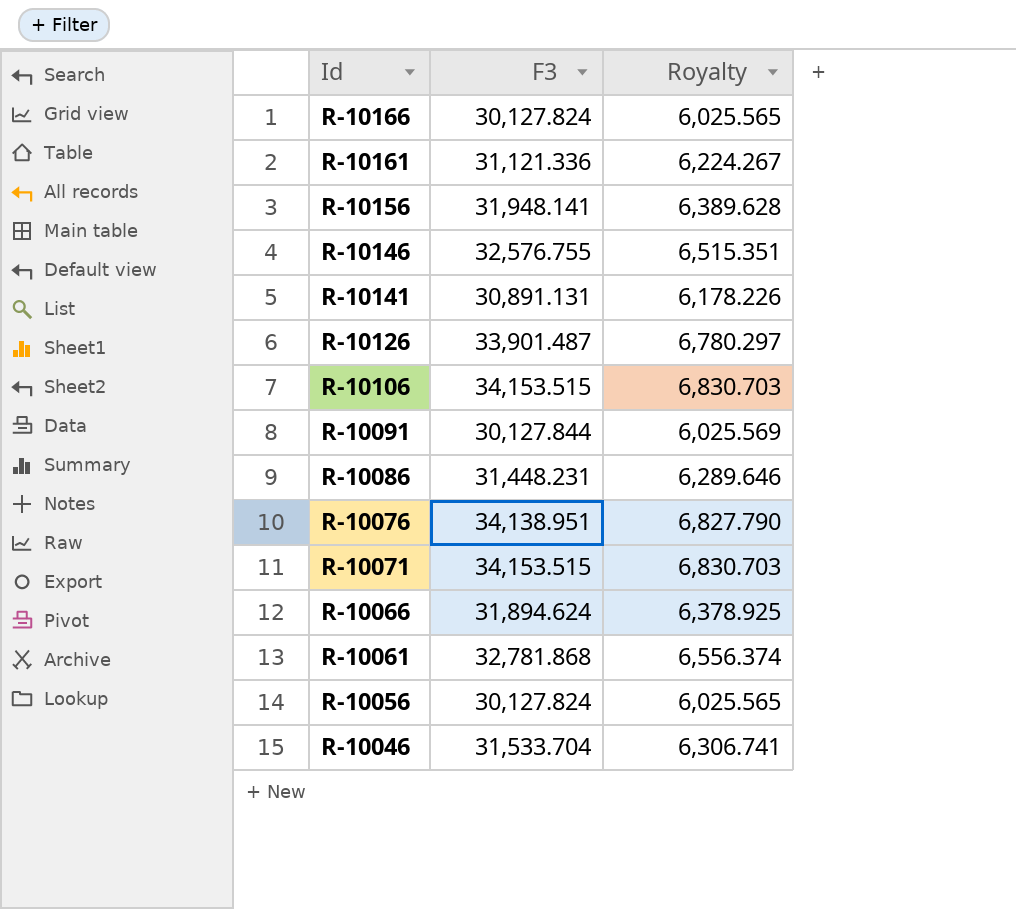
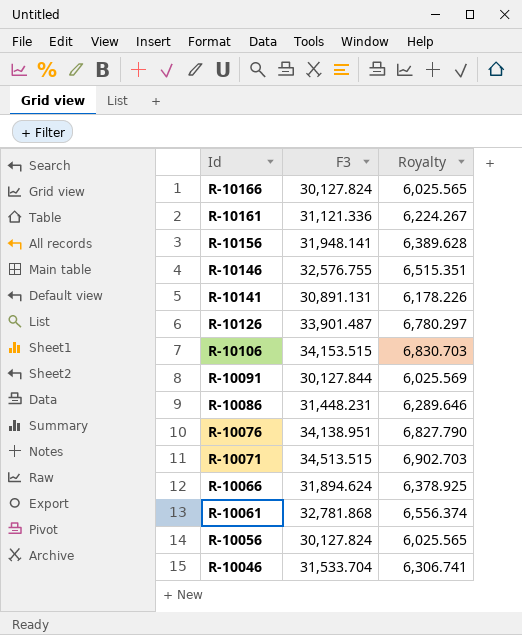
R-10071 | F3: 34,153.515 -> 34,513.515
R-10071 | Royalty: 6,830.703 -> 6,902.703

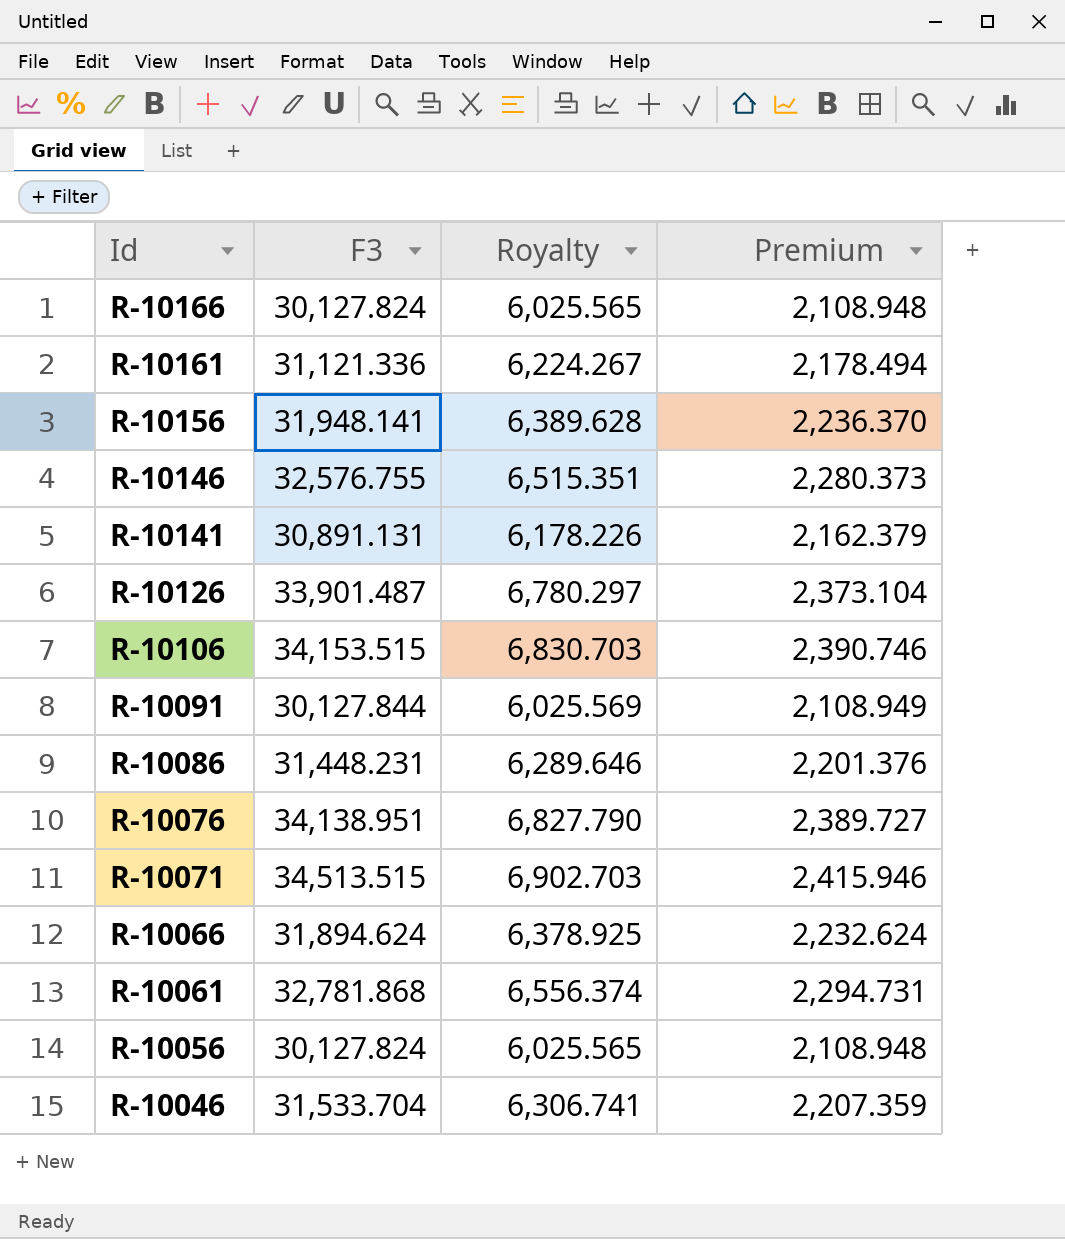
column Premium | formula: none -> [F3] * 0.07

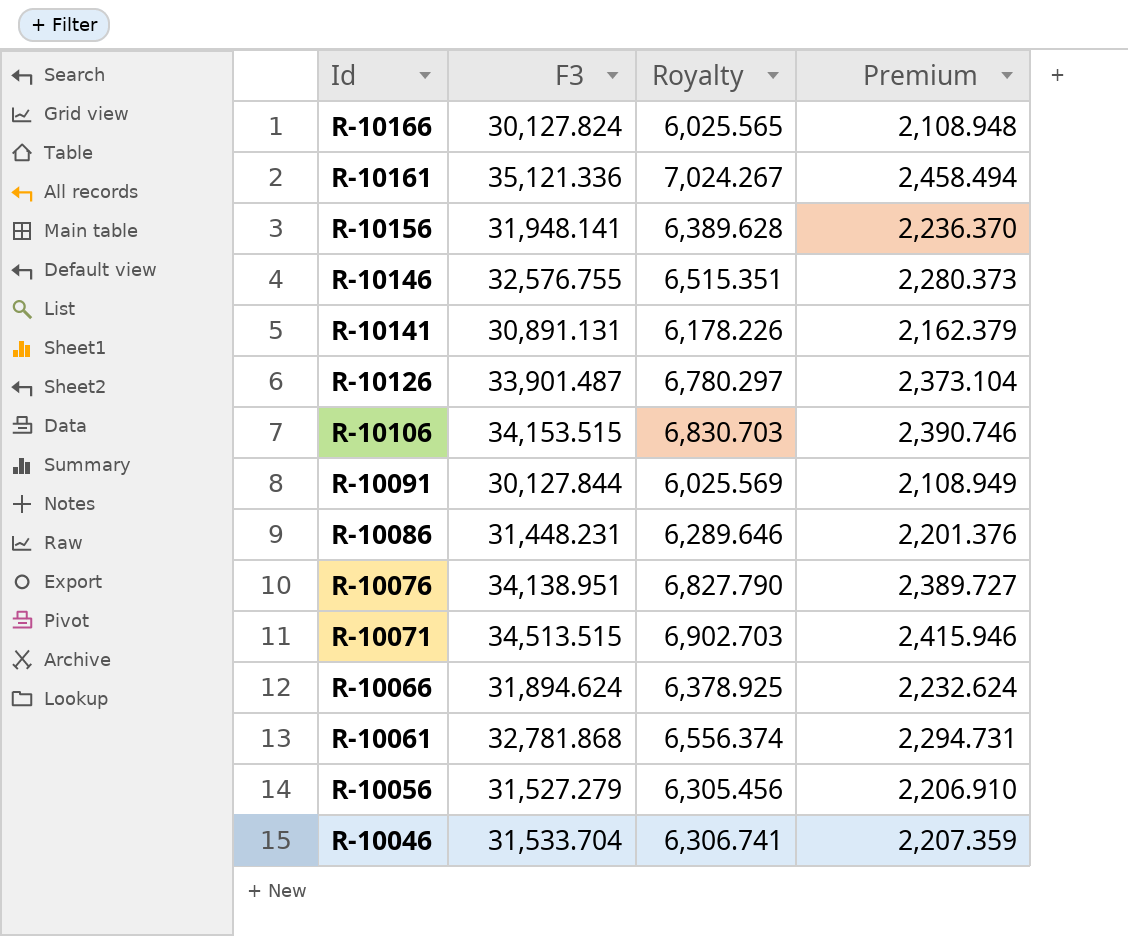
R-10161 | F3: 31,121.336 -> 35,121.336
R-10161 | Royalty: 6,224.267 -> 7,024.267
R-10161 | Premium: 2,178.494 -> 2,458.494
R-10056 | F3: 30,127.824 -> 31,527.279
R-10056 | Royalty: 6,025.565 -> 6,305.456
R-10056 | Premium: 2,108.948 -> 2,206.910

